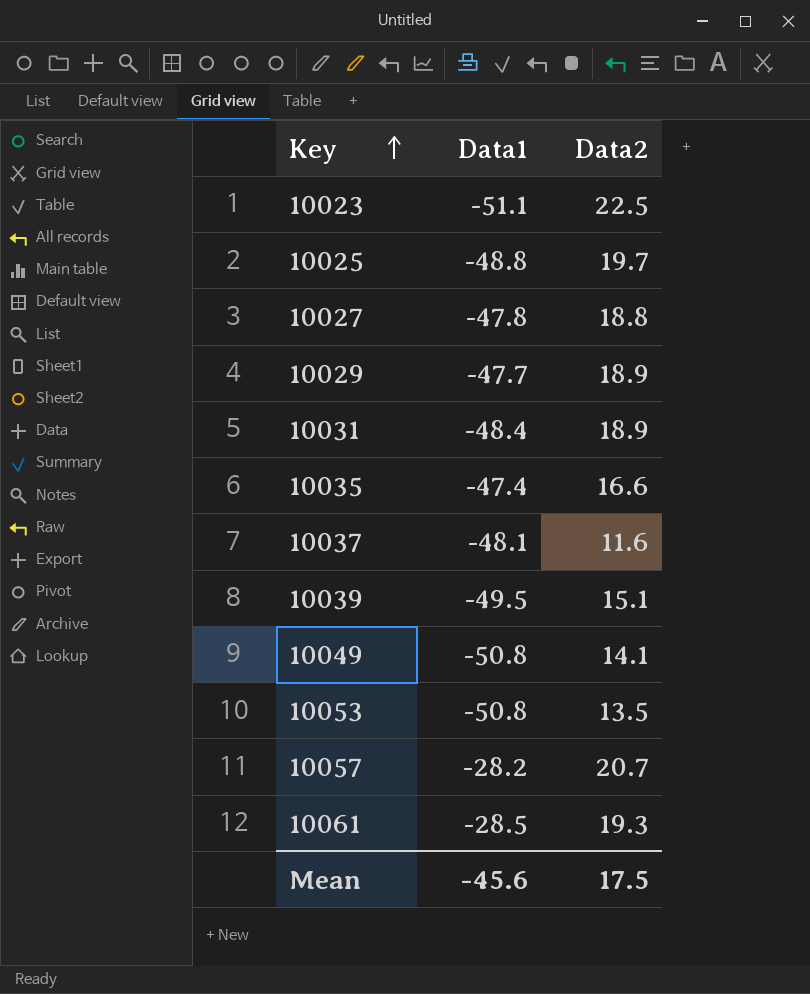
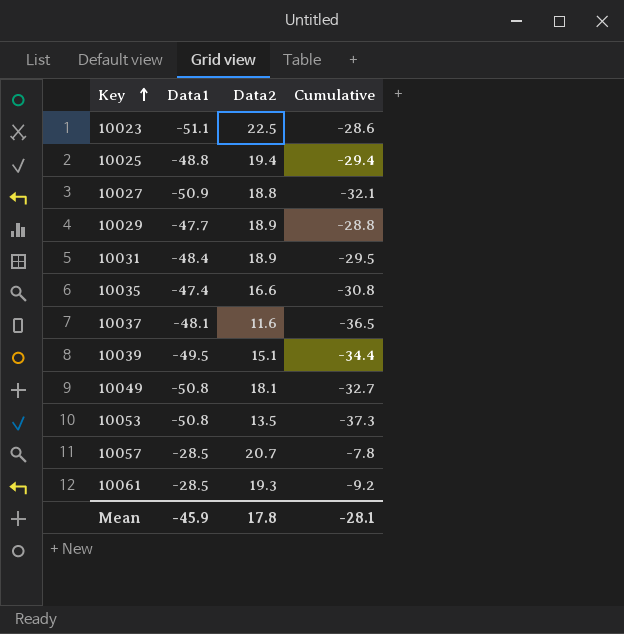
column Cumulative | formula: none -> [Data1] + [Data2]
10025 | Data2: 19.7 -> 19.4
10027 | Data1: -47.8 -> -50.9
10049 | Data2: 14.1 -> 18.1
10057 | Data1: -28.2 -> -28.5
Mean | Data1: -45.6 -> -45.9
Mean | Data2: 17.5 -> 17.8

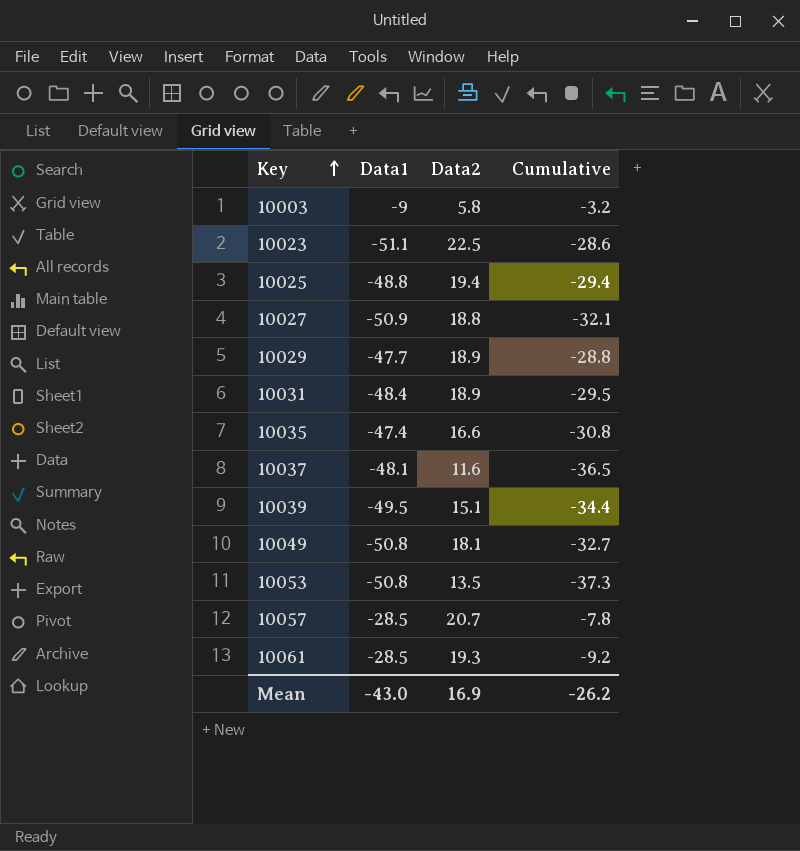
row 10003: none -> -9 | 5.8 | -3.2
Mean | Data1: -45.9 -> -43.0
Mean | Data2: 17.8 -> 16.9
Mean | Cumulative: -28.1 -> -26.2

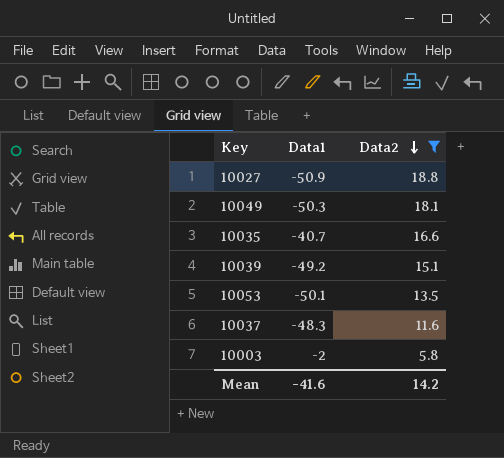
filter: none -> Data2 <= 18.8
row order: Key ascending -> Data2 descending
column Cumulative | formula: [Data1] + [Data2] -> none
10049 | Data1: -50.8 -> -50.3
10035 | Data1: -47.4 -> -40.7
10039 | Data1: -49.5 -> -49.2
10053 | Data1: -50.8 -> -50.1
10037 | Data1: -48.1 -> -48.3
10003 | Data1: -9 -> -2
Mean | Data1: -43.0 -> -41.6
Mean | Data2: 16.9 -> 14.2

